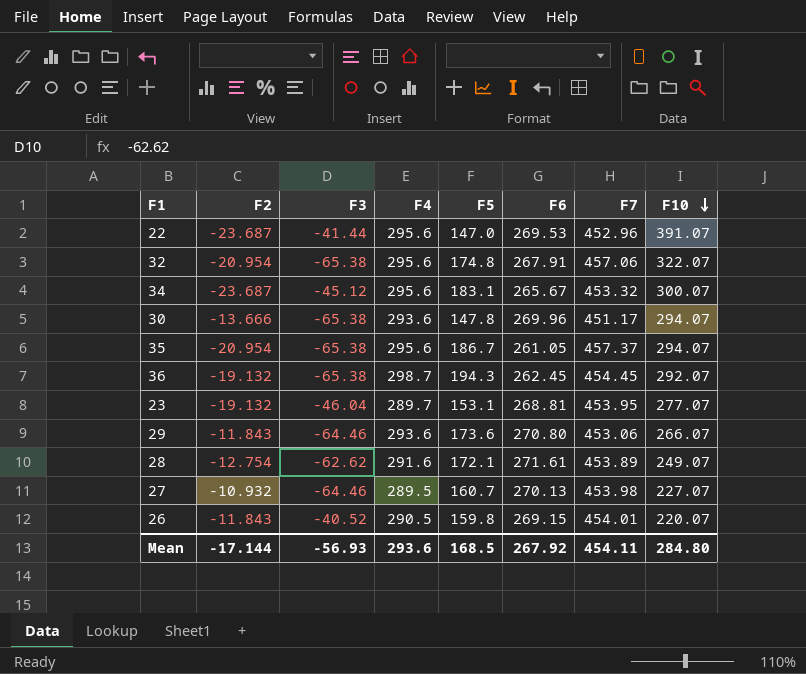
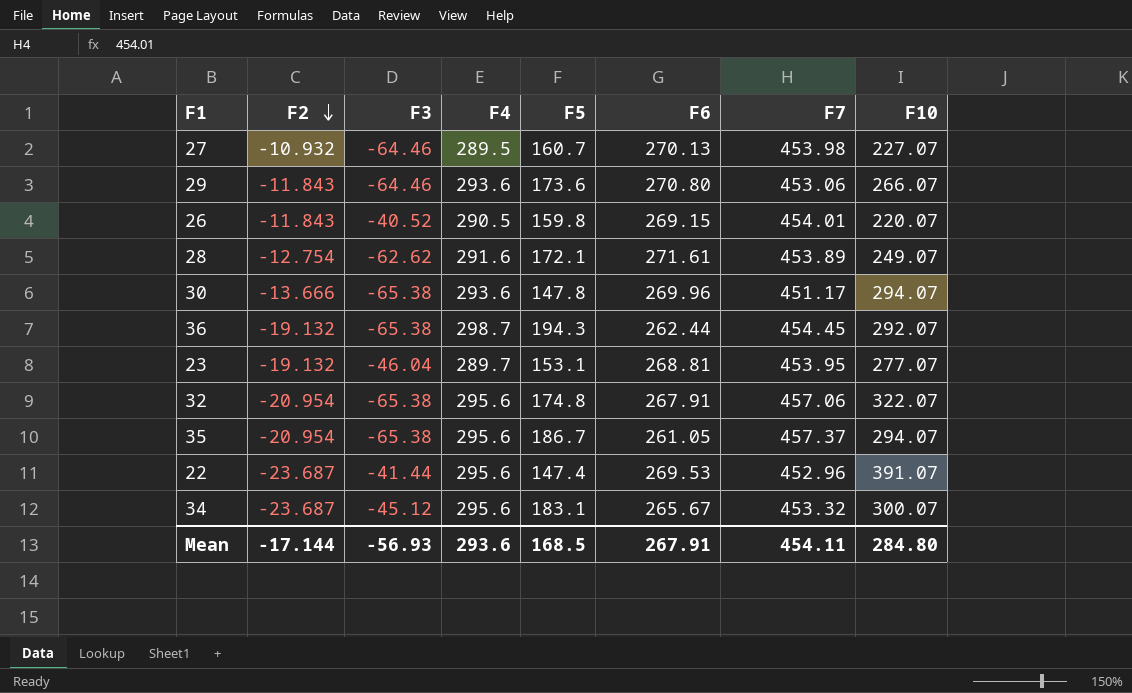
row order: F10 descending -> F2 descending
36 | F6: 262.45 -> 262.44
22 | F5: 147.0 -> 147.4
Mean | F6: 267.92 -> 267.91

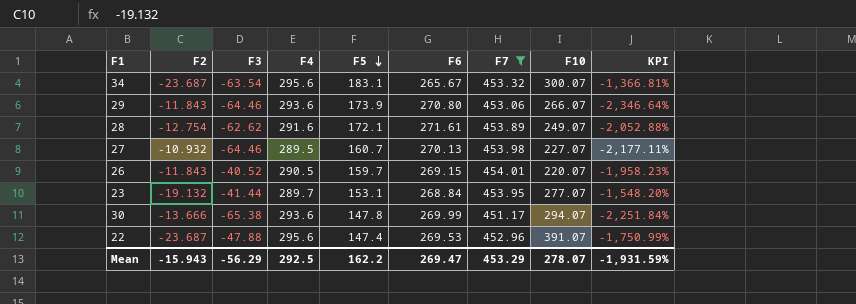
filter: none -> F7 <= 454.01
row order: F2 descending -> F5 descending
column KPI | formula: none -> ([F10] - [F2]) / [F2]
34 | F3: -45.12 -> -63.54
29 | F5: 173.6 -> 173.9
26 | F5: 159.8 -> 159.7
23 | F3: -46.04 -> -41.44
23 | F6: 268.81 -> 268.84
30 | F6: 269.96 -> 269.99
22 | F3: -41.44 -> -47.88
Mean | F2: -17.144 -> -15.943
Mean | F3: -56.93 -> -56.29
Mean | F4: 293.6 -> 292.5
Mean | F5: 168.5 -> 162.2
Mean | F6: 267.91 -> 269.47
Mean | F7: 454.11 -> 453.29
Mean | F10: 284.80 -> 278.07

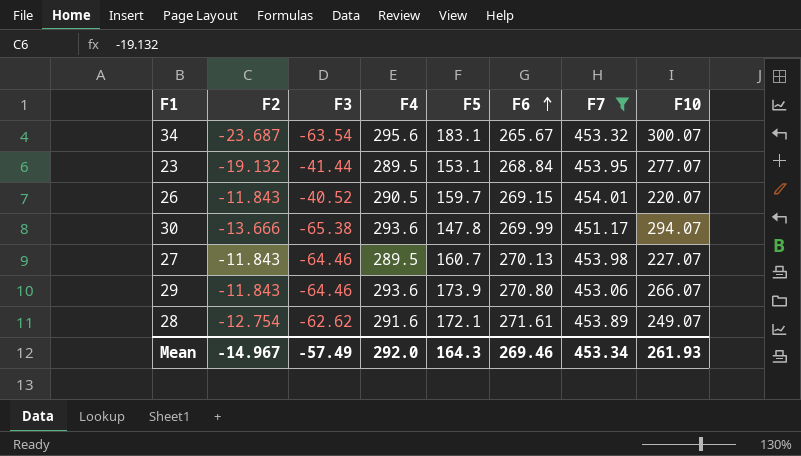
row order: F5 descending -> F6 ascending
column KPI | formula: ([F10] - [F2]) / [F2] -> none
row 22: -23.687 | -47.88 | 295.6 | 147.4 | 269.53 | 452.96 | 391.07 | -1,750.99% -> none
23 | F4: 289.7 -> 289.5
27 | F2: -10.932 -> -11.843
Mean | F2: -15.943 -> -14.967
Mean | F3: -56.29 -> -57.49
Mean | F4: 292.5 -> 292.0
Mean | F5: 162.2 -> 164.3
Mean | F6: 269.47 -> 269.46
Mean | F7: 453.29 -> 453.34
Mean | F10: 278.07 -> 261.93

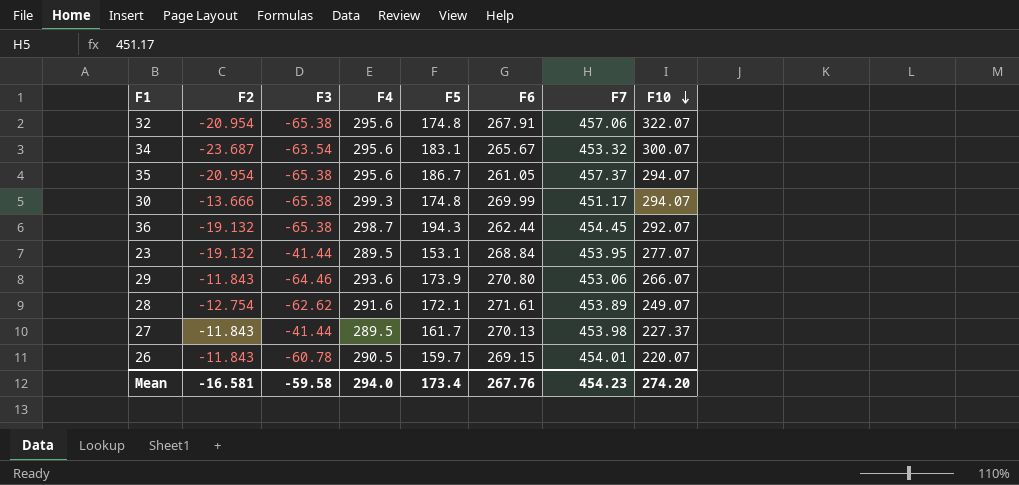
filter: F7 <= 454.01 -> none
row order: F6 ascending -> F10 descending
30 | F4: 293.6 -> 299.3
30 | F5: 147.8 -> 174.8
27 | F3: -64.46 -> -41.44
27 | F5: 160.7 -> 161.7
27 | F10: 227.07 -> 227.37
26 | F3: -40.52 -> -60.78
Mean | F2: -14.967 -> -16.581
Mean | F3: -57.49 -> -59.58
Mean | F4: 292.0 -> 294.0
Mean | F5: 164.3 -> 173.4
Mean | F6: 269.46 -> 267.76
Mean | F7: 453.34 -> 454.23
Mean | F10: 261.93 -> 274.20

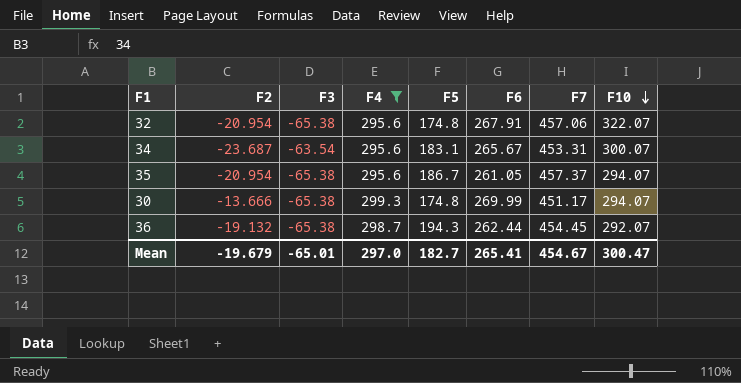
filter: none -> F4 >= 295.6
34 | F7: 453.32 -> 453.31
Mean | F2: -16.581 -> -19.679
Mean | F3: -59.58 -> -65.01
Mean | F4: 294.0 -> 297.0
Mean | F5: 173.4 -> 182.7
Mean | F6: 267.76 -> 265.41
Mean | F7: 454.23 -> 454.67
Mean | F10: 274.20 -> 300.47

